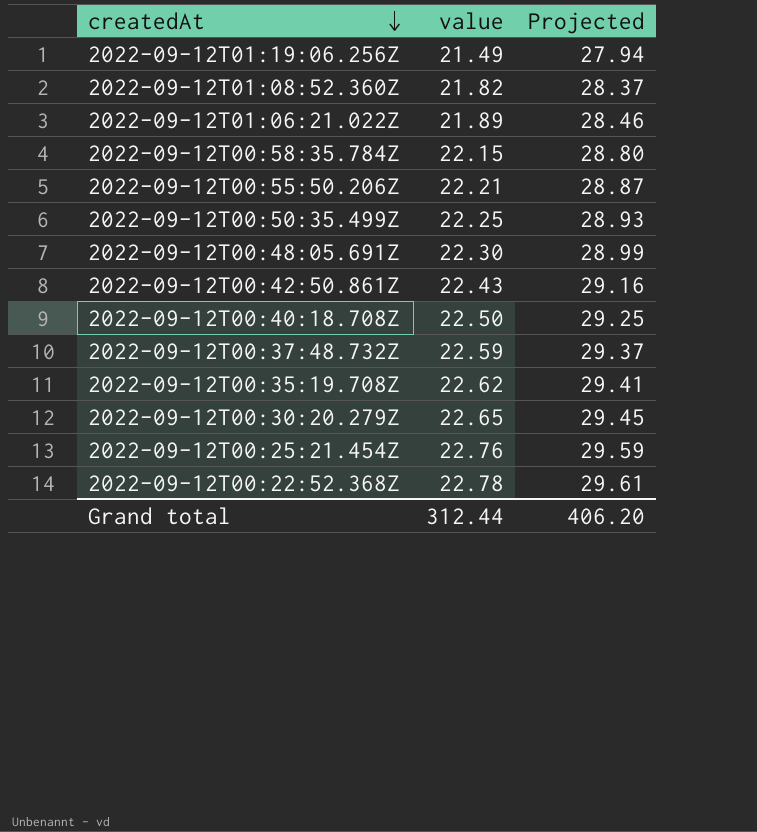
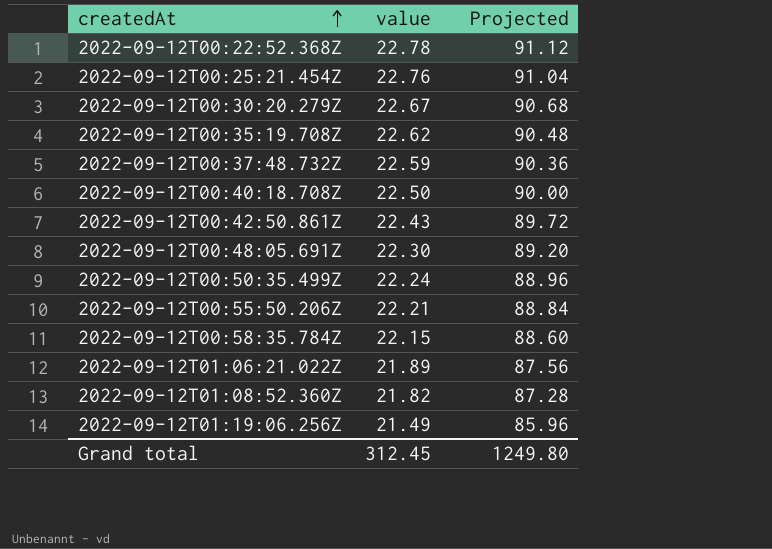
row order: createdAt descending -> createdAt ascending
column Projected | formula: [value] * 1.3 -> [value] * 4
2022-09-12T00:30:20.279Z | value: 22.65 -> 22.67
2022-09-12T00:50:35.499Z | value: 22.25 -> 22.24
Grand total | value: 312.44 -> 312.45
Grand total | Projected: 406.20 -> 1249.80

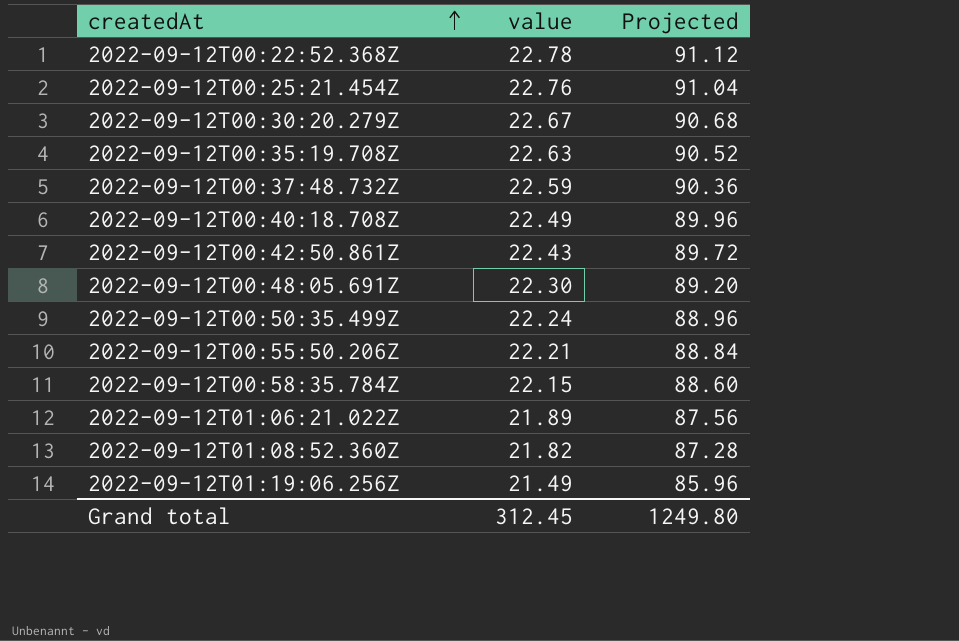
2022-09-12T00:35:19.708Z | value: 22.62 -> 22.63
2022-09-12T00:35:19.708Z | Projected: 90.48 -> 90.52
2022-09-12T00:40:18.708Z | value: 22.50 -> 22.49
2022-09-12T00:40:18.708Z | Projected: 90.00 -> 89.96

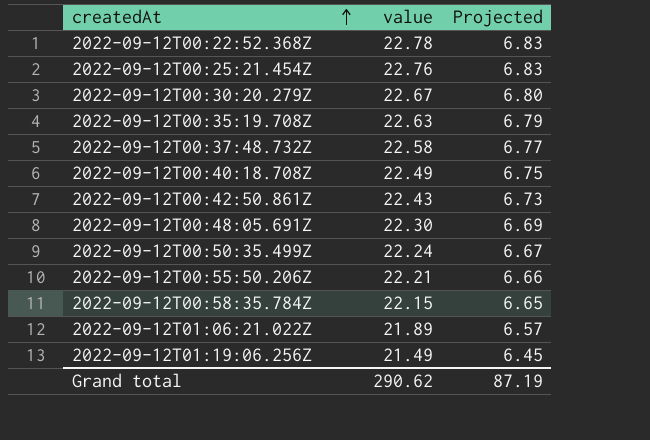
column Projected | formula: [value] * 4 -> [value] * 0.3
row 2022-09-12T01:08:52.360Z: 21.82 | 87.28 -> none
2022-09-12T00:37:48.732Z | value: 22.59 -> 22.58
Grand total | value: 312.45 -> 290.62
Grand total | Projected: 1249.80 -> 87.19

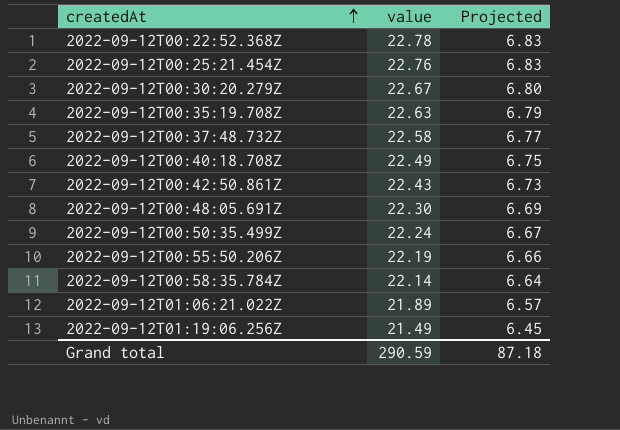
2022-09-12T00:55:50.206Z | value: 22.21 -> 22.19
2022-09-12T00:58:35.784Z | value: 22.15 -> 22.14
2022-09-12T00:58:35.784Z | Projected: 6.65 -> 6.64
Grand total | value: 290.62 -> 290.59
Grand total | Projected: 87.19 -> 87.18

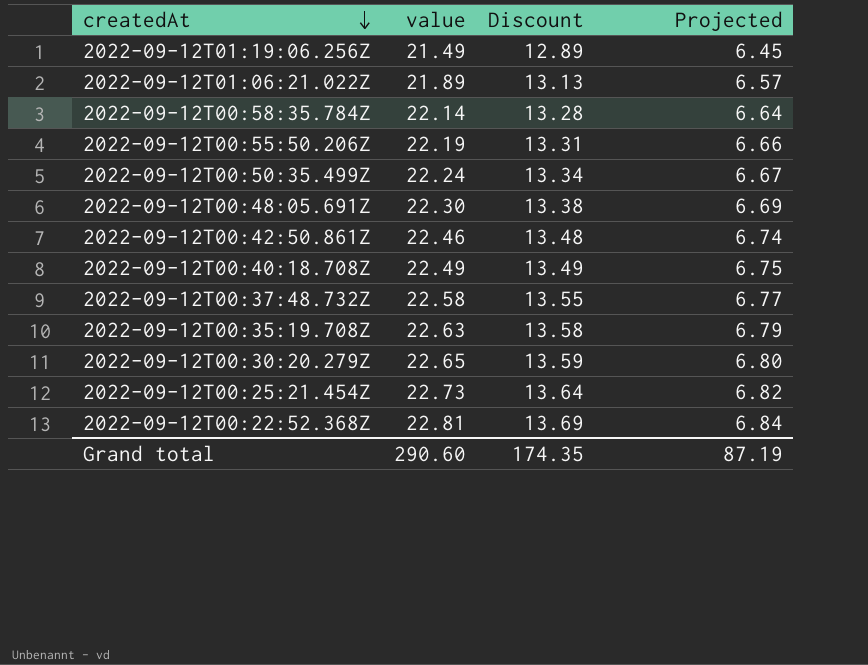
row order: createdAt ascending -> createdAt descending
column Discount | formula: none -> [value] * 0.6
2022-09-12T00:42:50.861Z | value: 22.43 -> 22.46
2022-09-12T00:42:50.861Z | Projected: 6.73 -> 6.74
2022-09-12T00:30:20.279Z | value: 22.67 -> 22.65
2022-09-12T00:25:21.454Z | value: 22.76 -> 22.73
2022-09-12T00:25:21.454Z | Projected: 6.83 -> 6.82
2022-09-12T00:22:52.368Z | value: 22.78 -> 22.81
2022-09-12T00:22:52.368Z | Projected: 6.83 -> 6.84
Grand total | value: 290.59 -> 290.60
Grand total | Projected: 87.18 -> 87.19

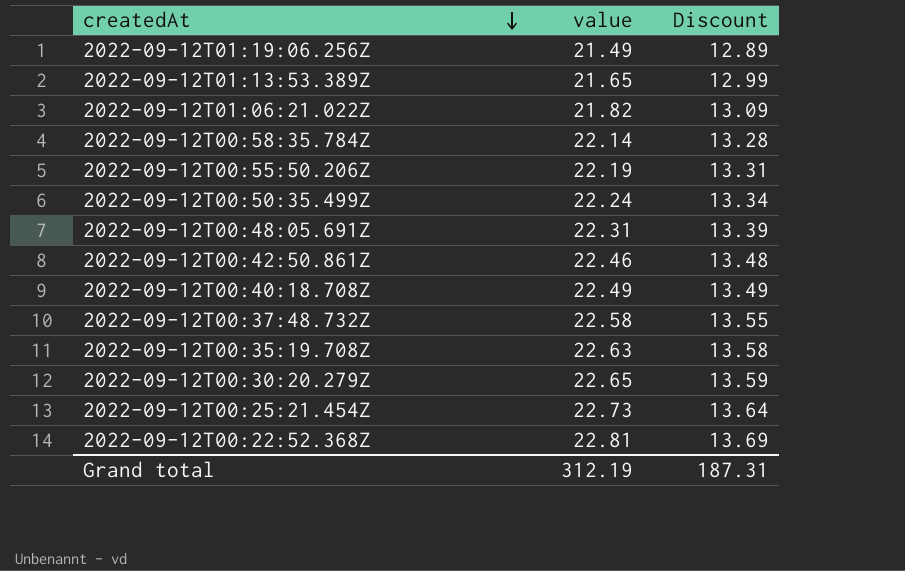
column Projected | formula: [value] * 0.3 -> none
row 2022-09-12T01:13:53.389Z: none -> 21.65 | 12.99
2022-09-12T01:06:21.022Z | value: 21.89 -> 21.82
2022-09-12T01:06:21.022Z | Discount: 13.13 -> 13.09
2022-09-12T00:48:05.691Z | value: 22.30 -> 22.31
2022-09-12T00:48:05.691Z | Discount: 13.38 -> 13.39
Grand total | value: 290.60 -> 312.19
Grand total | Discount: 174.35 -> 187.31

